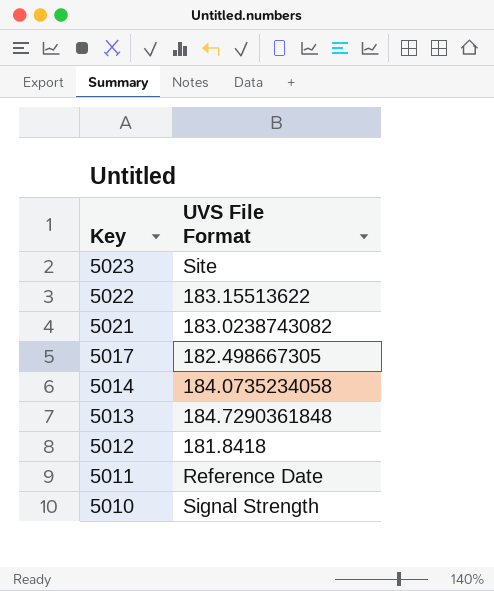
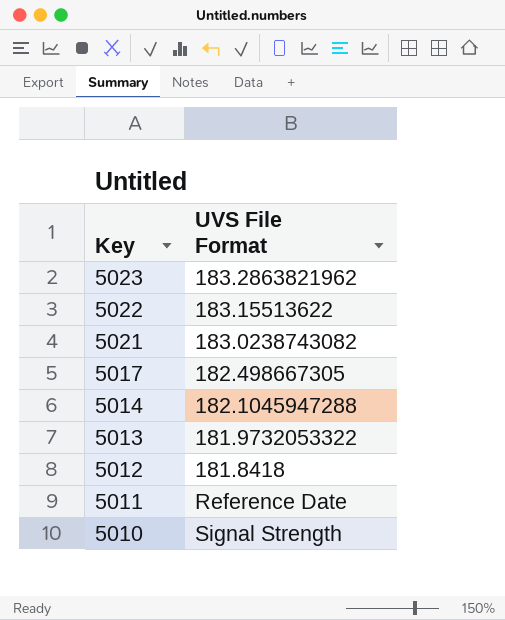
5023 | UVS File Format: Site -> 183.2863821962
5014 | UVS File Format: 184.0735234058 -> 182.1045947288
5013 | UVS File Format: 184.7290361848 -> 181.9732053322

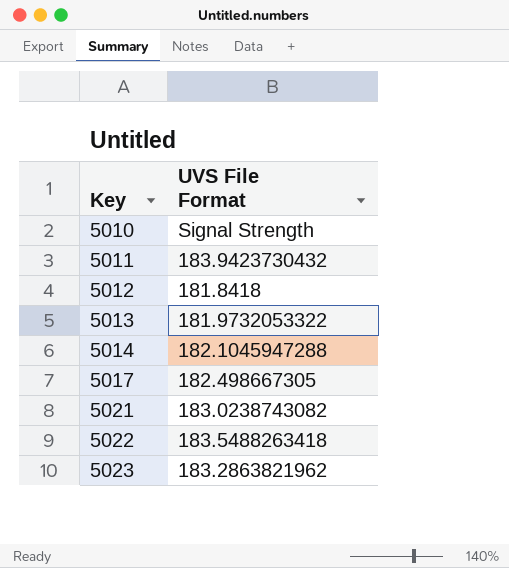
row order: Key descending -> Key ascending
5011 | UVS File Format: Reference Date -> 183.9423730432
5022 | UVS File Format: 183.15513622 -> 183.5488263418

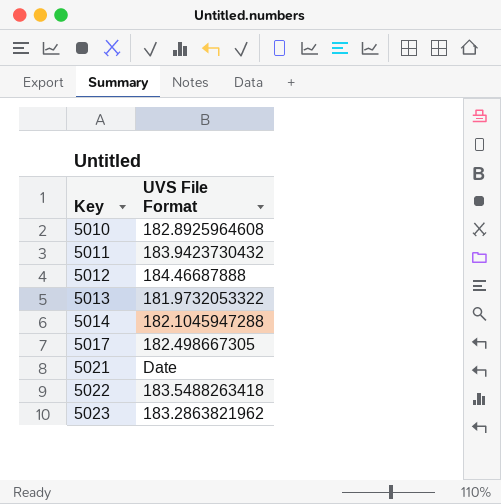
5010 | UVS File Format: Signal Strength -> 182.8925964608
5012 | UVS File Format: 181.8418 -> 184.46687888
5021 | UVS File Format: 183.0238743082 -> Date

